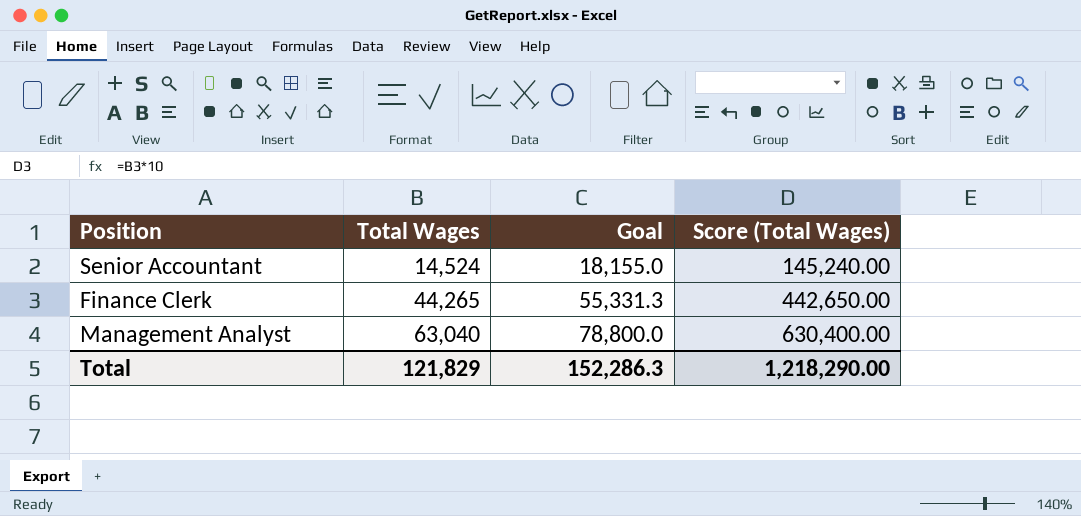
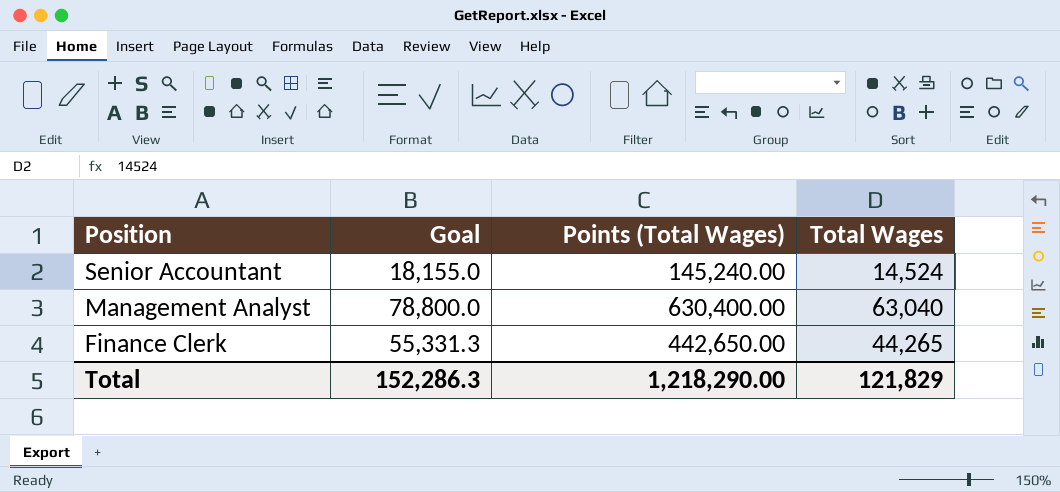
row order: Total Wages ascending -> Position descending
column name: Score (Total Wages) -> Points (Total Wages)
column Total Wages | position: 2 -> 4

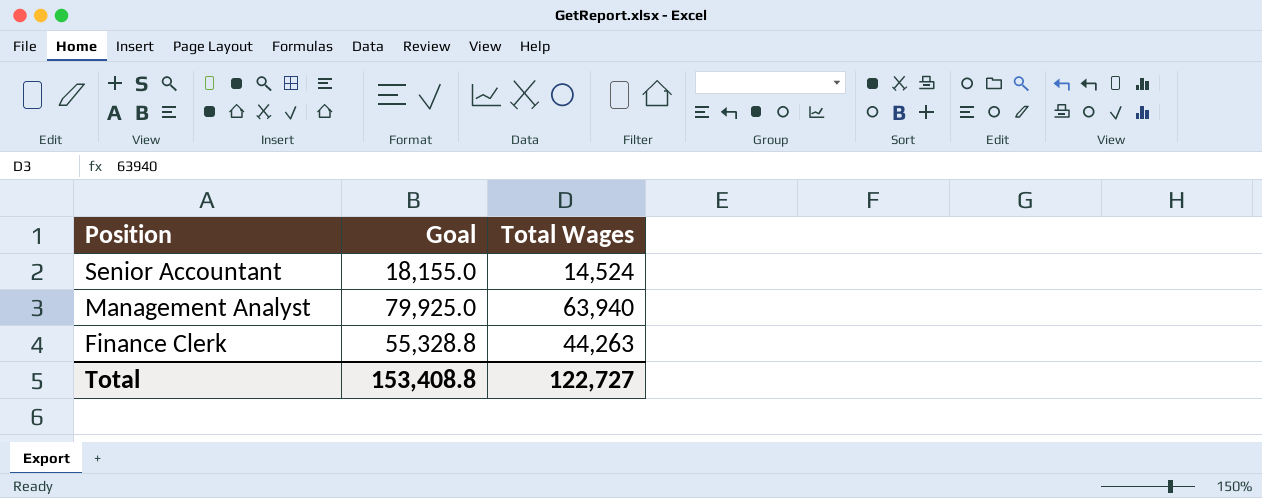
column Points (Total Wages) | formula: [Total Wages] * 10 -> none
Management Analyst | Goal: 78,800.0 -> 79,925.0
Management Analyst | Total Wages: 63,040 -> 63,940
Finance Clerk | Goal: 55,331.3 -> 55,328.8
Finance Clerk | Total Wages: 44,265 -> 44,263
Total | Goal: 152,286.3 -> 153,408.8
Total | Total Wages: 121,829 -> 122,727

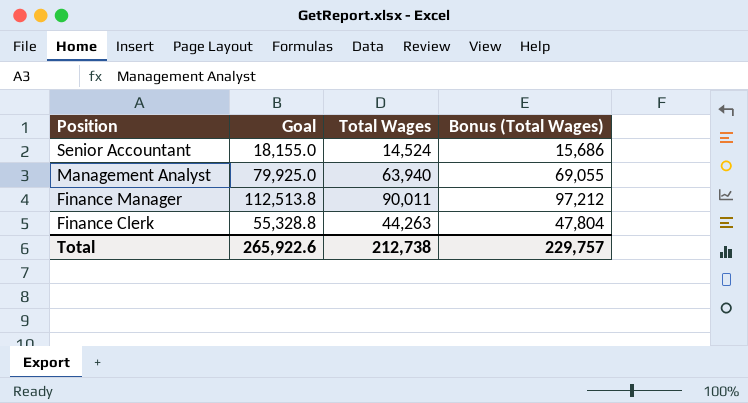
column Bonus (Total Wages) | formula: none -> [Total Wages] * 1.08
row Finance Manager: none -> 112,513.8 | 90,011 | 97,212
Total | Goal: 153,408.8 -> 265,922.6
Total | Total Wages: 122,727 -> 212,738

